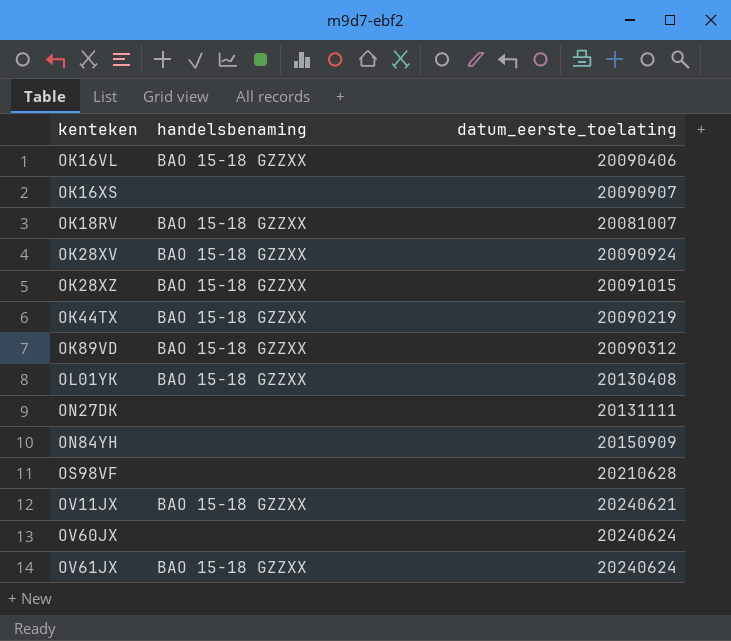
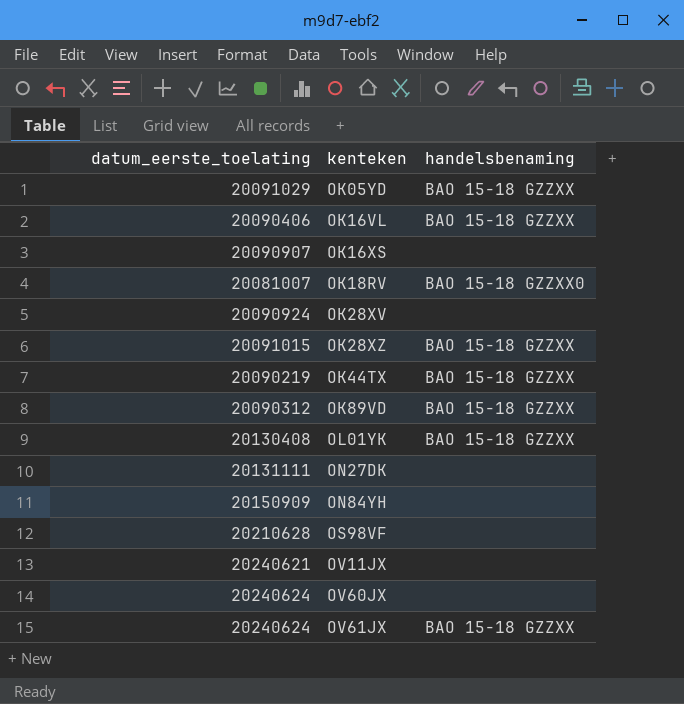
column datum_eerste_toelating | position: 3 -> 1
row OK05YD: none -> 20091029 | BAO 15-18 GZZXX
OK18RV | handelsbenaming: BAO 15-18 GZZXX -> BAO 15-18 GZZXX0
OK28XV | handelsbenaming: BAO 15-18 GZZXX -> none
OV11JX | handelsbenaming: BAO 15-18 GZZXX -> none

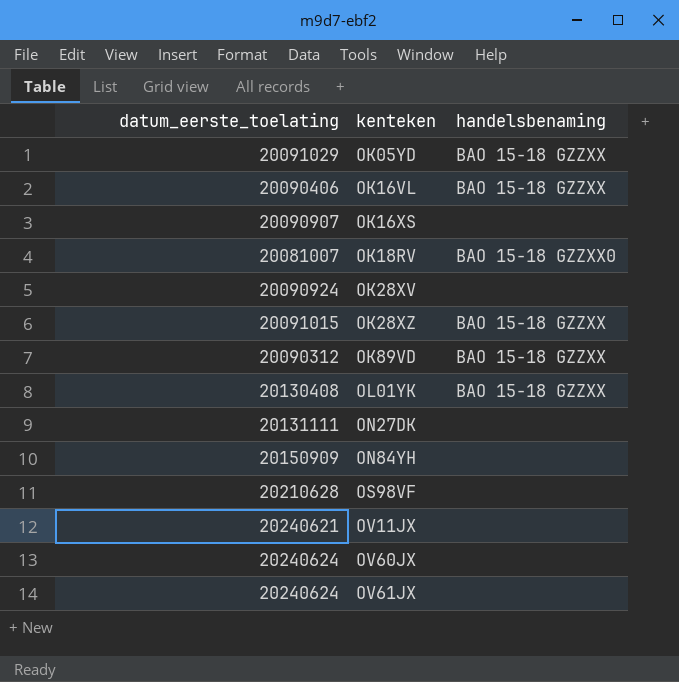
row OK44TX: 20090219 | BAO 15-18 GZZXX -> none
OV61JX | handelsbenaming: BAO 15-18 GZZXX -> none

